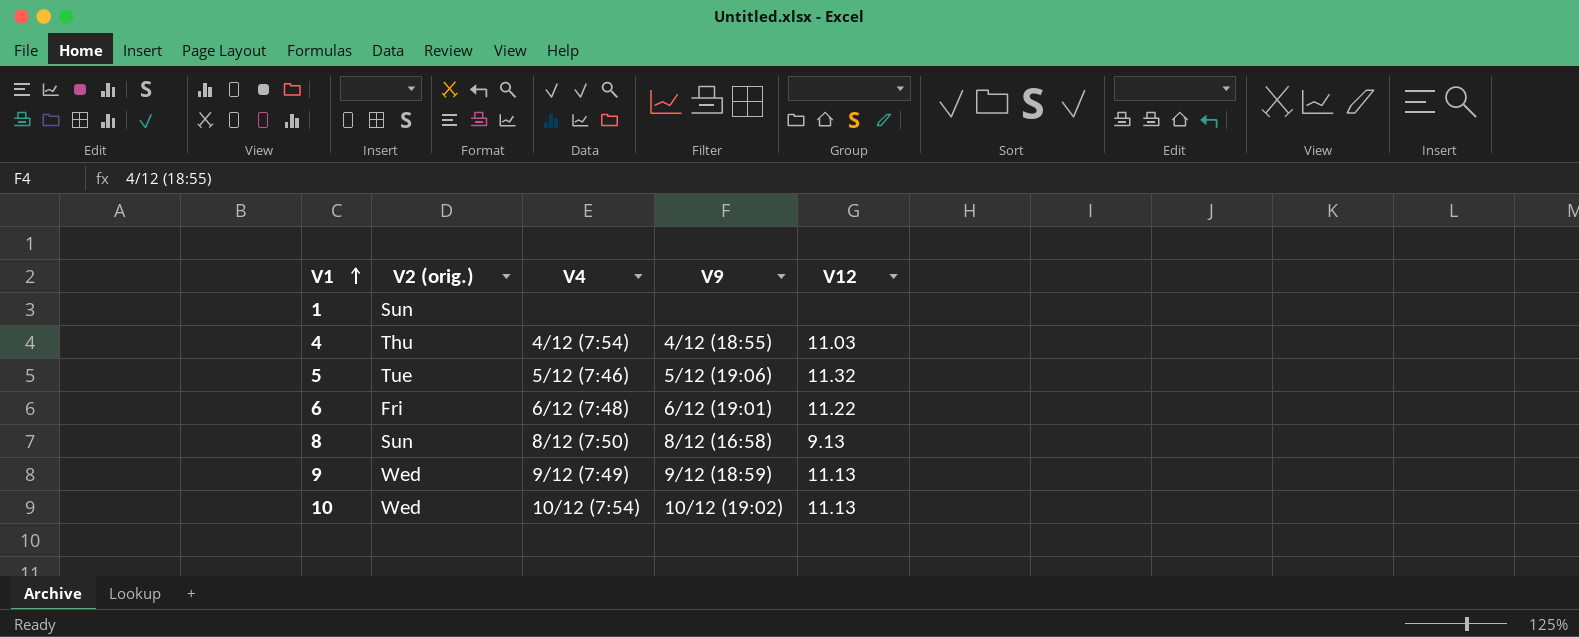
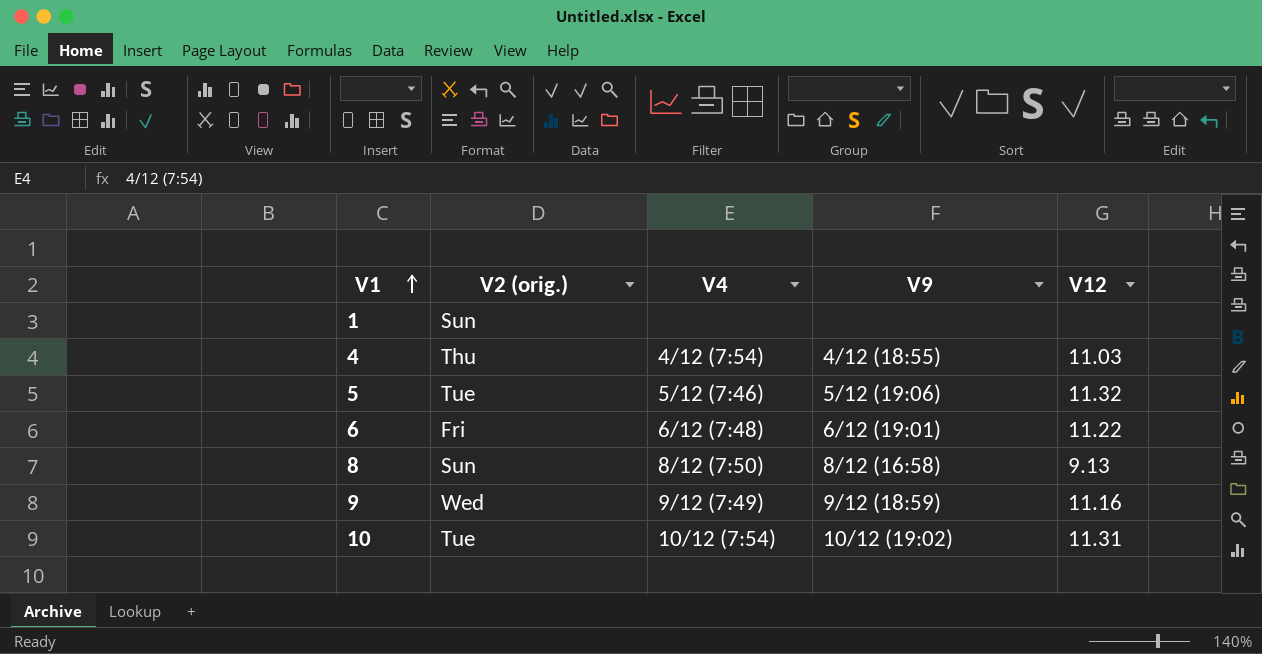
9 | V12: 11.13 -> 11.16
10 | V2 (orig.): Wed -> Tue
10 | V12: 11.13 -> 11.31

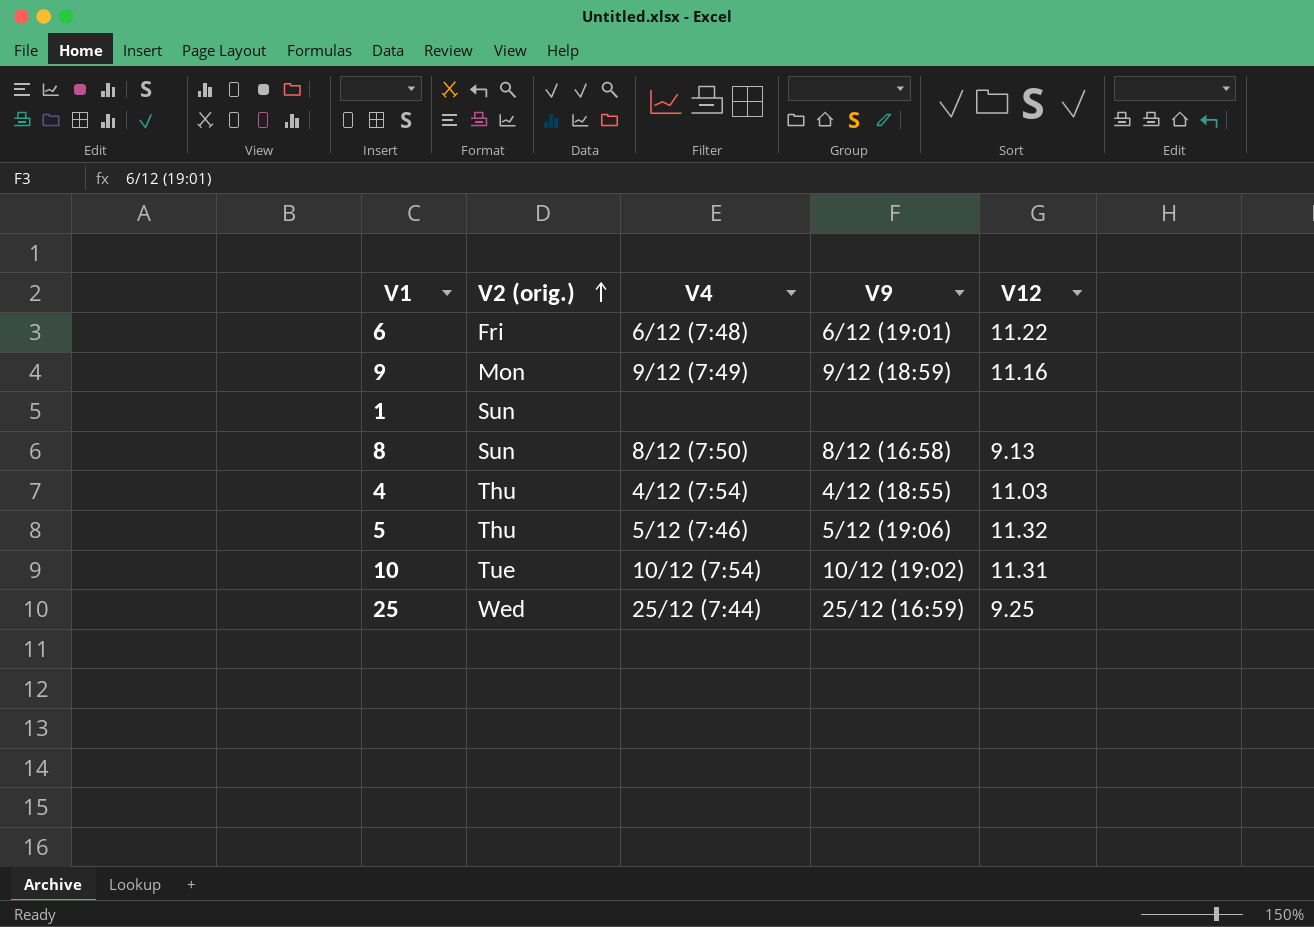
row order: V1 ascending -> V2 (orig.) ascending
9 | V2 (orig.): Wed -> Mon
5 | V2 (orig.): Tue -> Thu
row 25: none -> Wed | 25/12 (7:44) | 25/12 (16:59) | 9.25

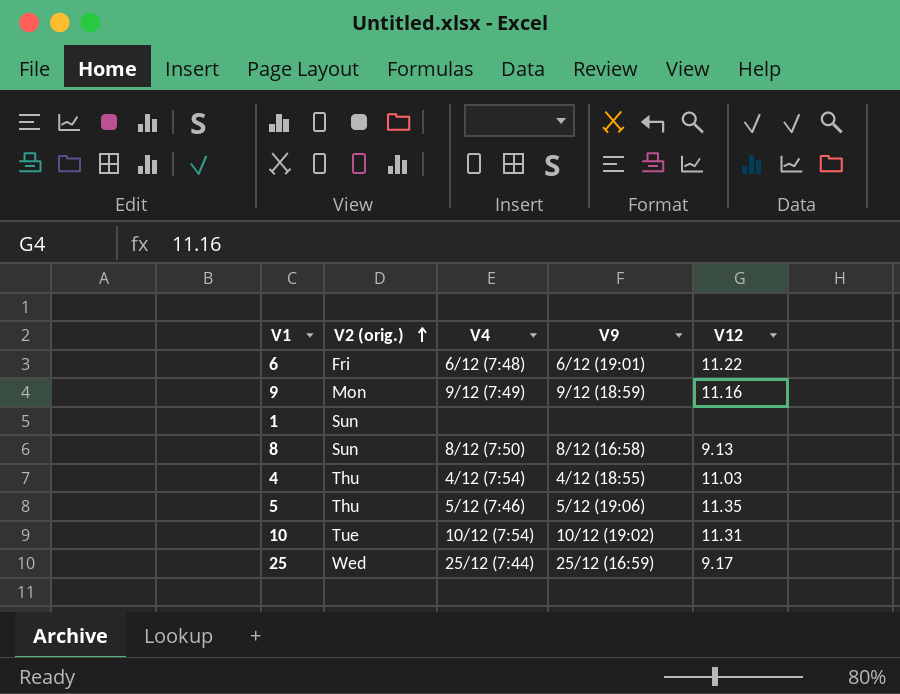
5 | V12: 11.32 -> 11.35
25 | V12: 9.25 -> 9.17

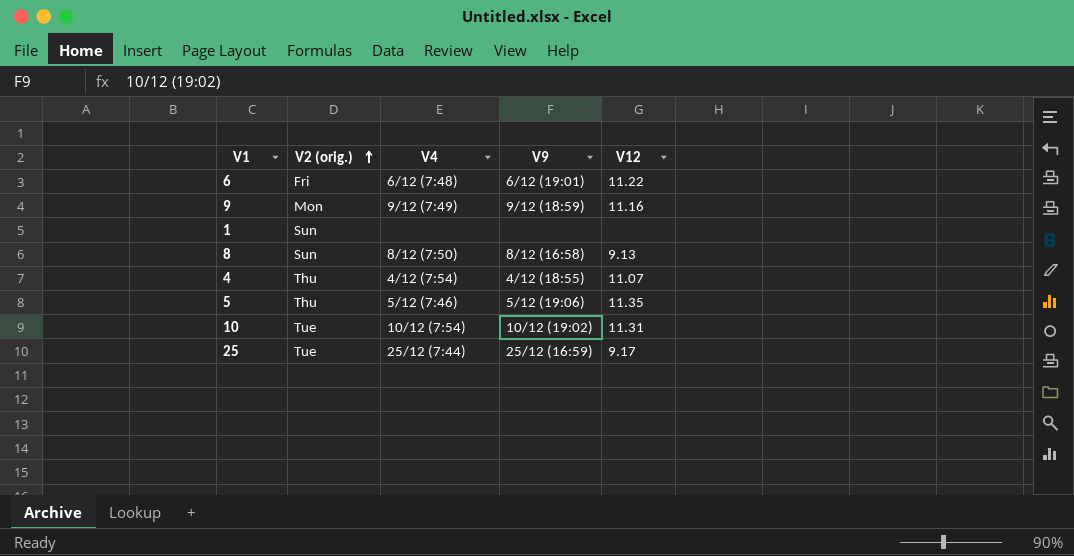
4 | V12: 11.03 -> 11.07
25 | V2 (orig.): Wed -> Tue

